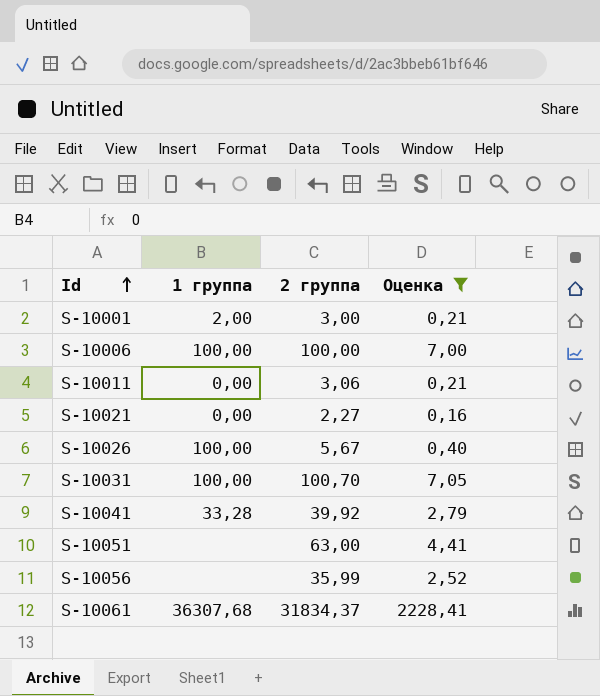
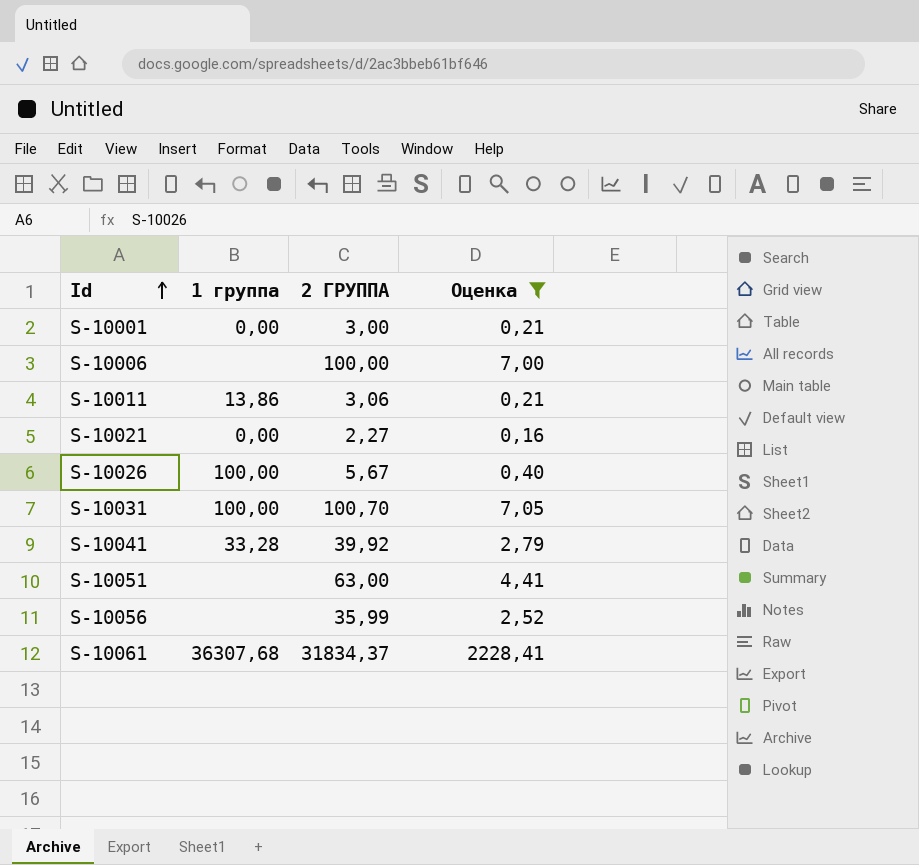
column name: 2 группа -> 2 ГРУППА
S-10001 | 1 группа: 2,00 -> 0,00
S-10006 | 1 группа: 100,00 -> none
S-10011 | 1 группа: 0,00 -> 13,86

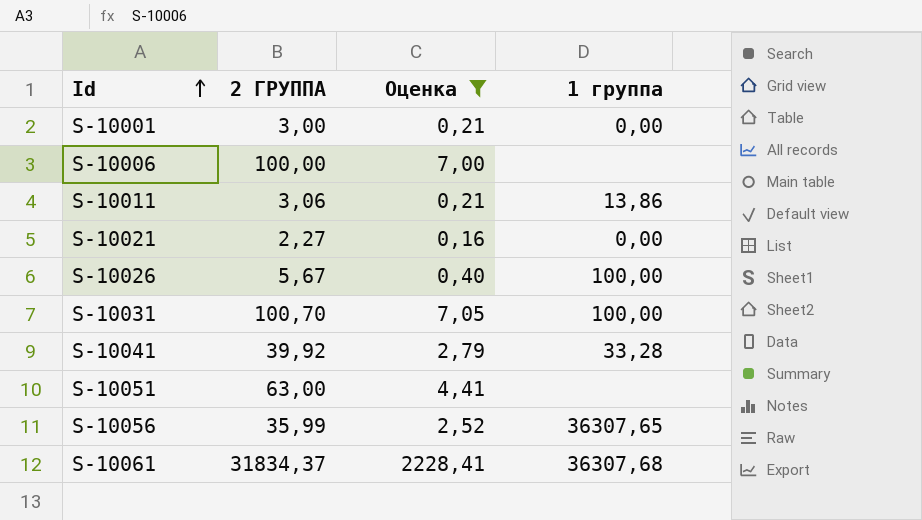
column 1 группа | position: 2 -> 4
S-10056 | 1 группа: none -> 36307,65

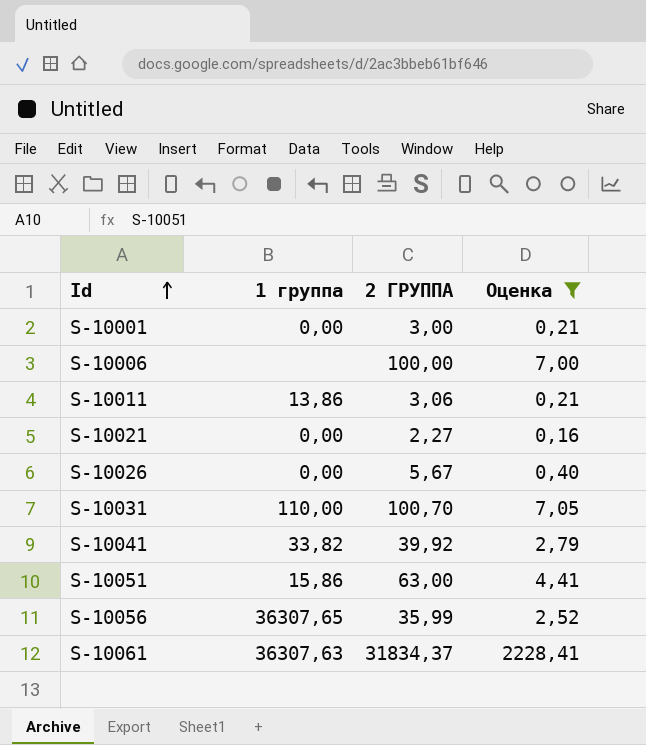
column 1 группа | position: 4 -> 2
S-10026 | 1 группа: 100,00 -> 0,00
S-10031 | 1 группа: 100,00 -> 110,00
S-10041 | 1 группа: 33,28 -> 33,82
S-10051 | 1 группа: none -> 15,86
S-10061 | 1 группа: 36307,68 -> 36307,63

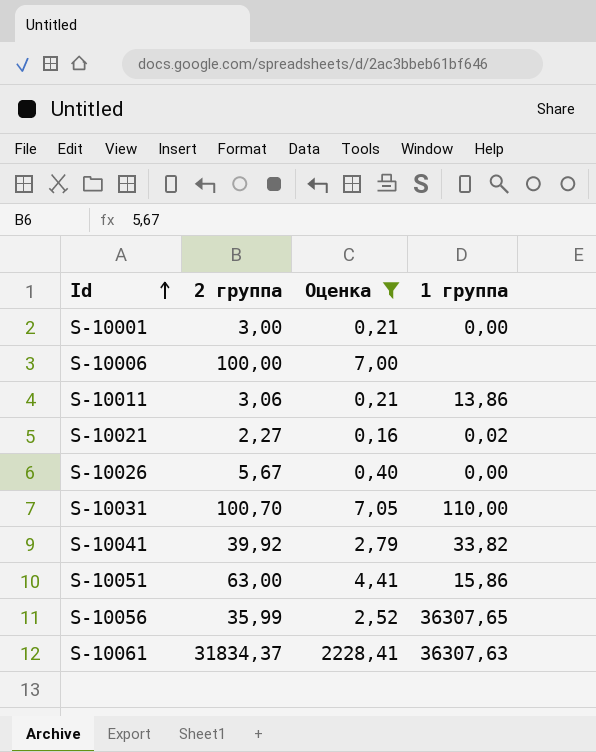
column name: 2 ГРУППА -> 2 группа
column 1 группа | position: 2 -> 4
S-10021 | 1 группа: 0,00 -> 0,02

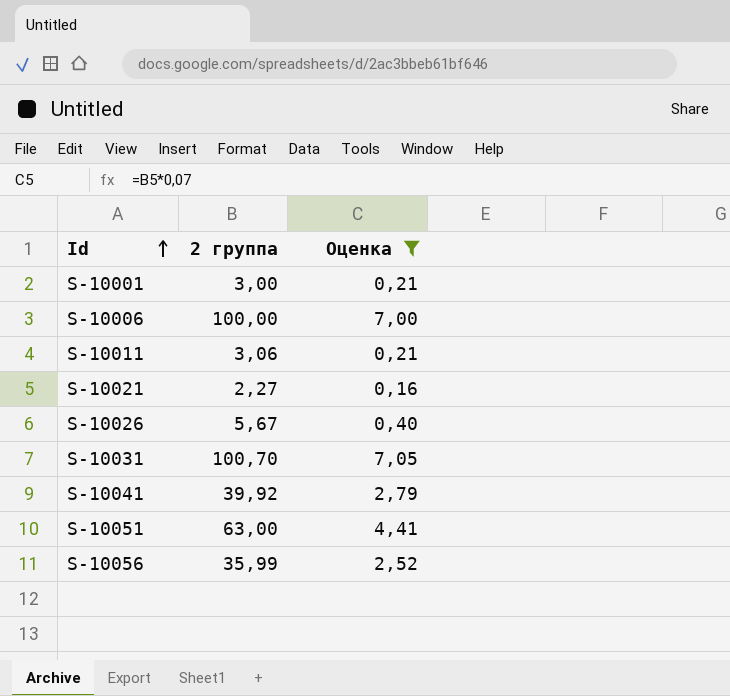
column 1 группа | position: 4 -> none
row S-10061: 31834,37 | 2228,41 | 36307,63 -> none

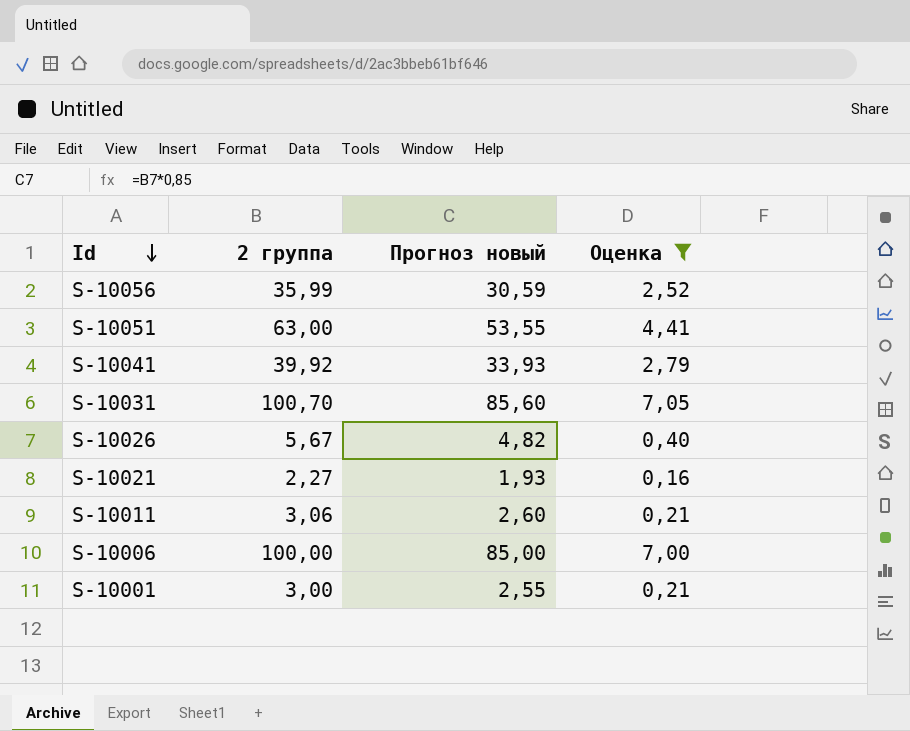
row order: Id ascending -> Id descending
column Прогноз новый | formula: none -> [2 группа] * 0,85

